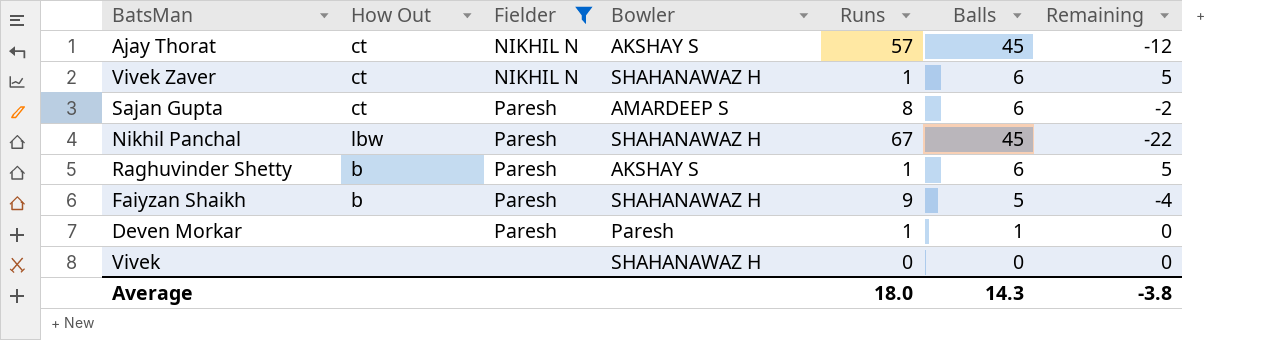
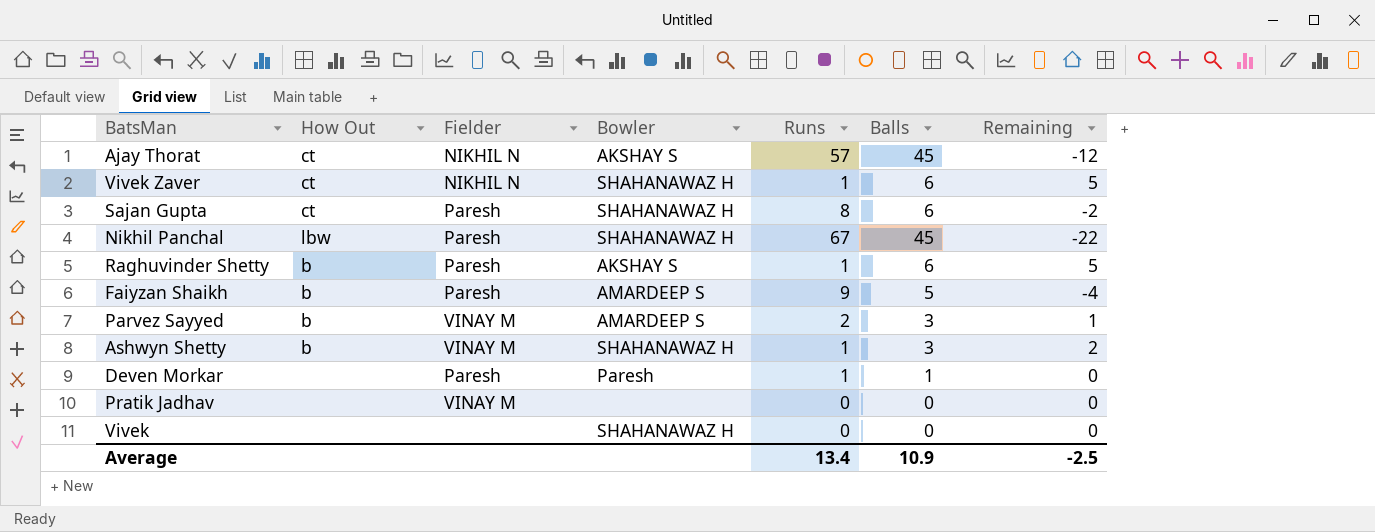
filter: Fielder != VINAY M -> none
Sajan Gupta | Bowler: AMARDEEP S -> SHAHANAWAZ H
Faiyzan Shaikh | Bowler: SHAHANAWAZ H -> AMARDEEP S
Average | Runs: 18.0 -> 13.4
Average | Balls: 14.3 -> 10.9
Average | Remaining: -3.8 -> -2.5

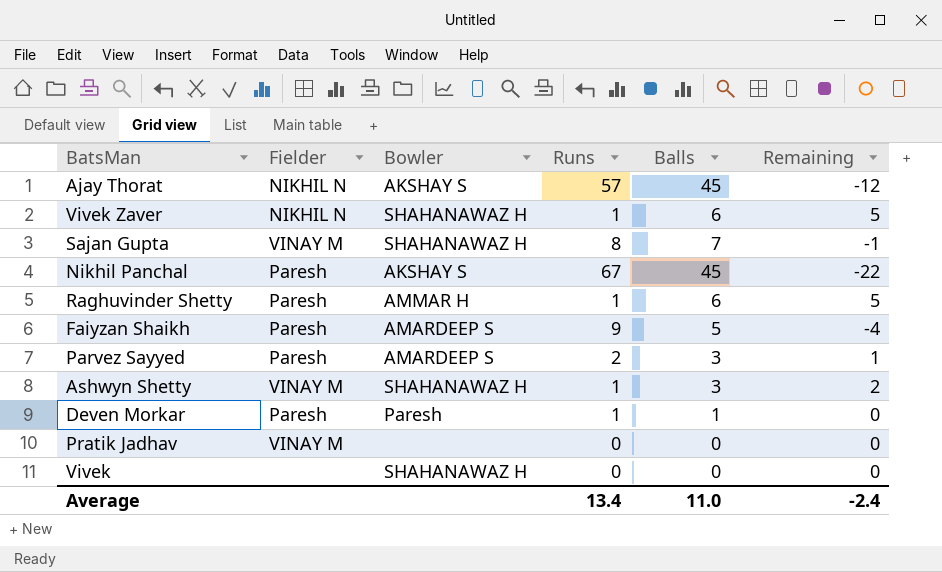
column How Out | position: 2 -> none
Sajan Gupta | Fielder: Paresh -> VINAY M
Sajan Gupta | Balls: 6 -> 7
Sajan Gupta | Remaining: -2 -> -1
Nikhil Panchal | Bowler: SHAHANAWAZ H -> AKSHAY S
Raghuvinder Shetty | Bowler: AKSHAY S -> AMMAR H
Parvez Sayyed | Fielder: VINAY M -> Paresh
Average | Balls: 10.9 -> 11.0
Average | Remaining: -2.5 -> -2.4

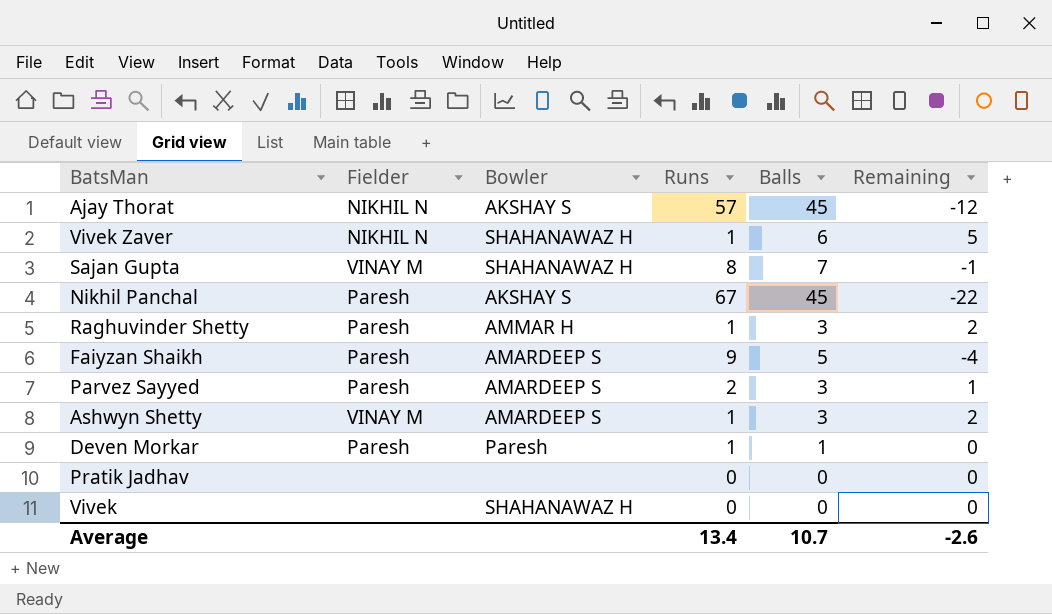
Raghuvinder Shetty | Balls: 6 -> 3
Raghuvinder Shetty | Remaining: 5 -> 2
Ashwyn Shetty | Bowler: SHAHANAWAZ H -> AMARDEEP S
Pratik Jadhav | Fielder: VINAY M -> none
Average | Balls: 11.0 -> 10.7
Average | Remaining: -2.4 -> -2.6

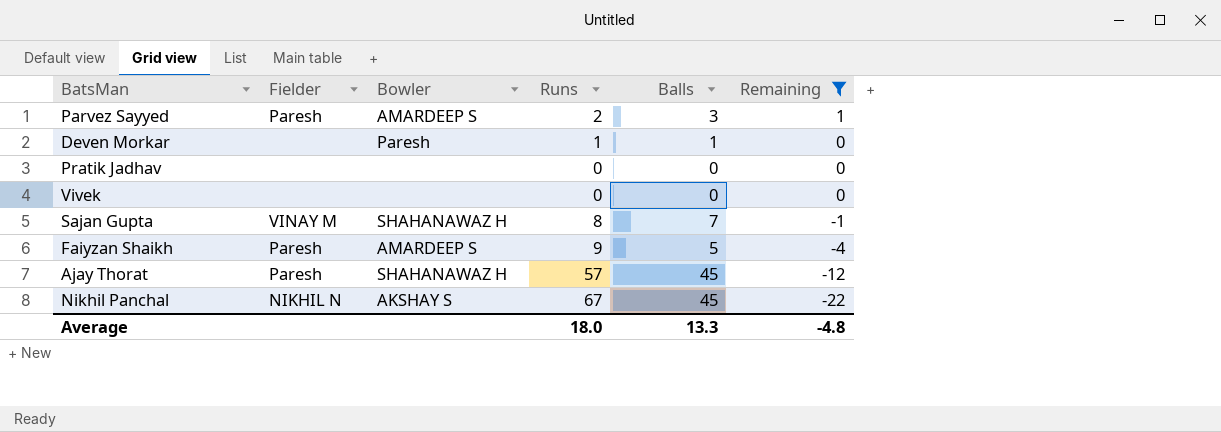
filter: none -> Remaining <= 1
row order: none -> Remaining descending
Deven Morkar | Fielder: Paresh -> none
Vivek | Bowler: SHAHANAWAZ H -> none
Ajay Thorat | Fielder: NIKHIL N -> Paresh
Ajay Thorat | Bowler: AKSHAY S -> SHAHANAWAZ H
Nikhil Panchal | Fielder: Paresh -> NIKHIL N
Average | Runs: 13.4 -> 18.0
Average | Balls: 10.7 -> 13.3
Average | Remaining: -2.6 -> -4.8

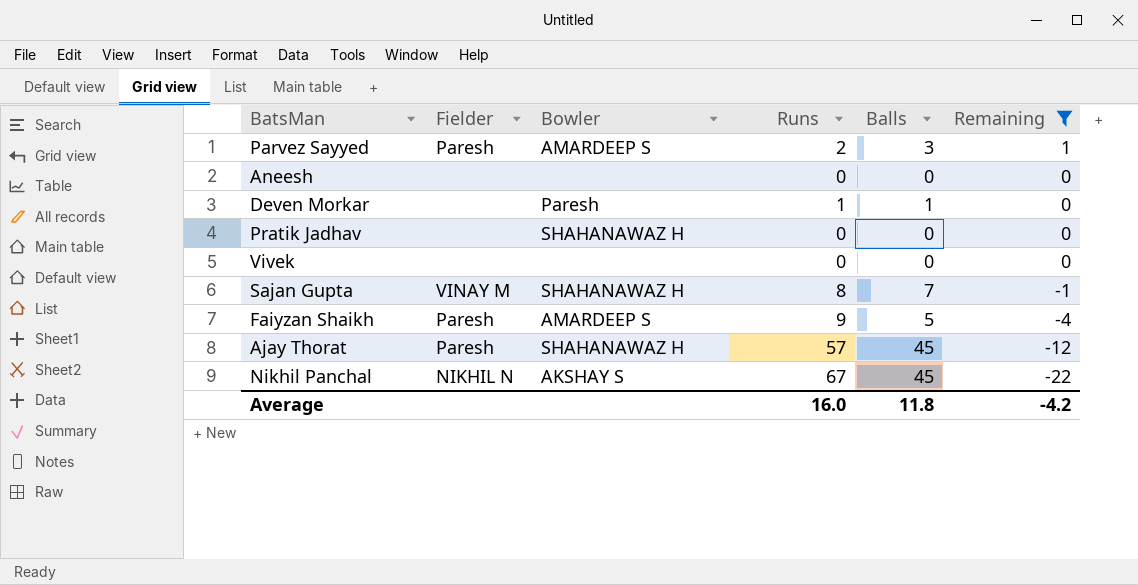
row Aneesh: none -> none | none | 0 | 0 | 0
Pratik Jadhav | Bowler: none -> SHAHANAWAZ H
Average | Runs: 18.0 -> 16.0
Average | Balls: 13.3 -> 11.8
Average | Remaining: -4.8 -> -4.2

